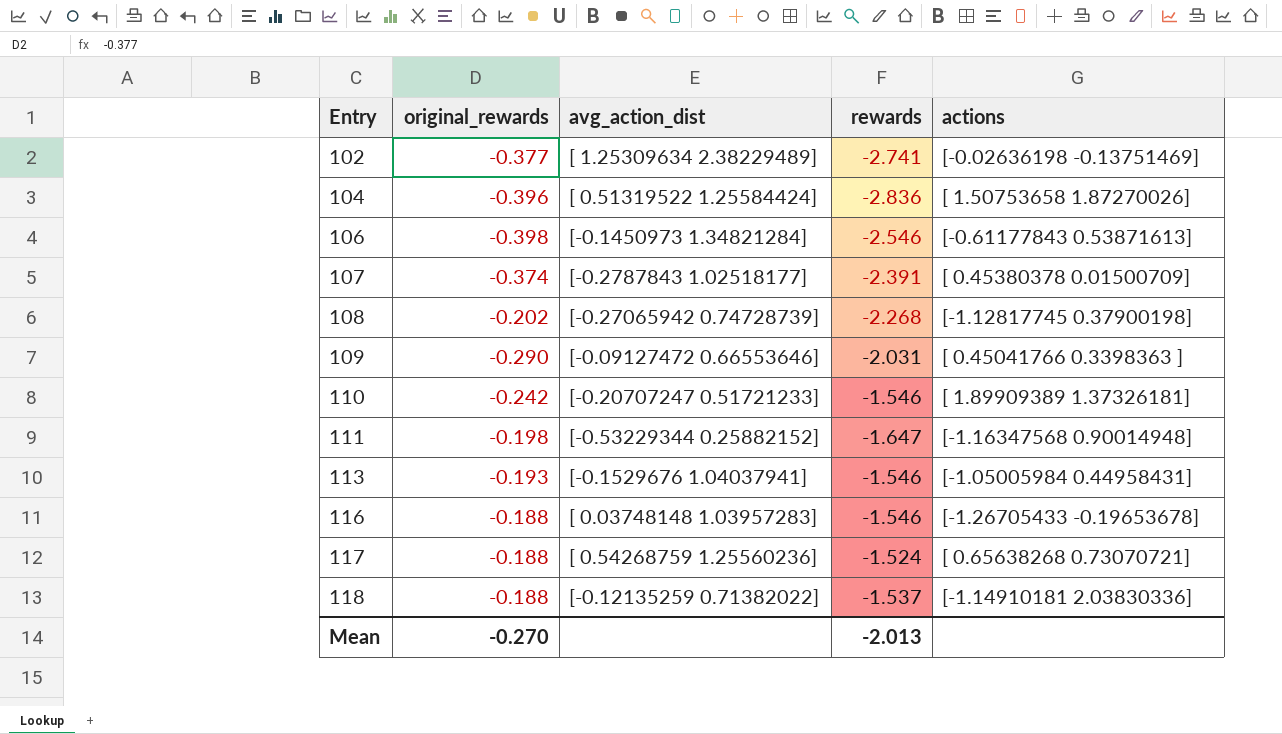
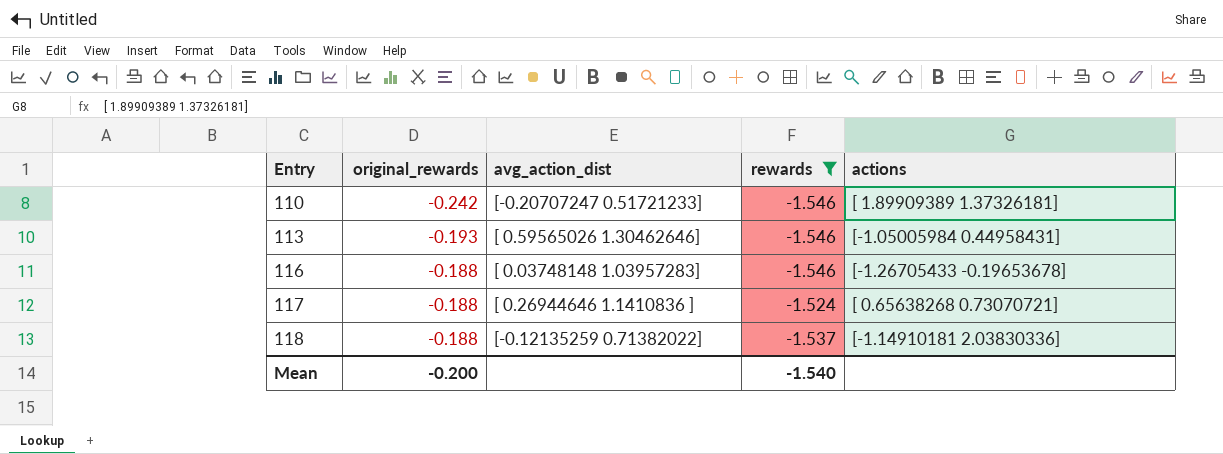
filter: none -> rewards >= -1.546
113 | avg_action_dist: [-0.1529676 1.04037941] -> [ 0.59565026 1.30462646]
117 | avg_action_dist: [ 0.54268759 1.25560236] -> [ 0.26944646 1.1410836 ]
Mean | original_rewards: -0.270 -> -0.200
Mean | rewards: -2.013 -> -1.540

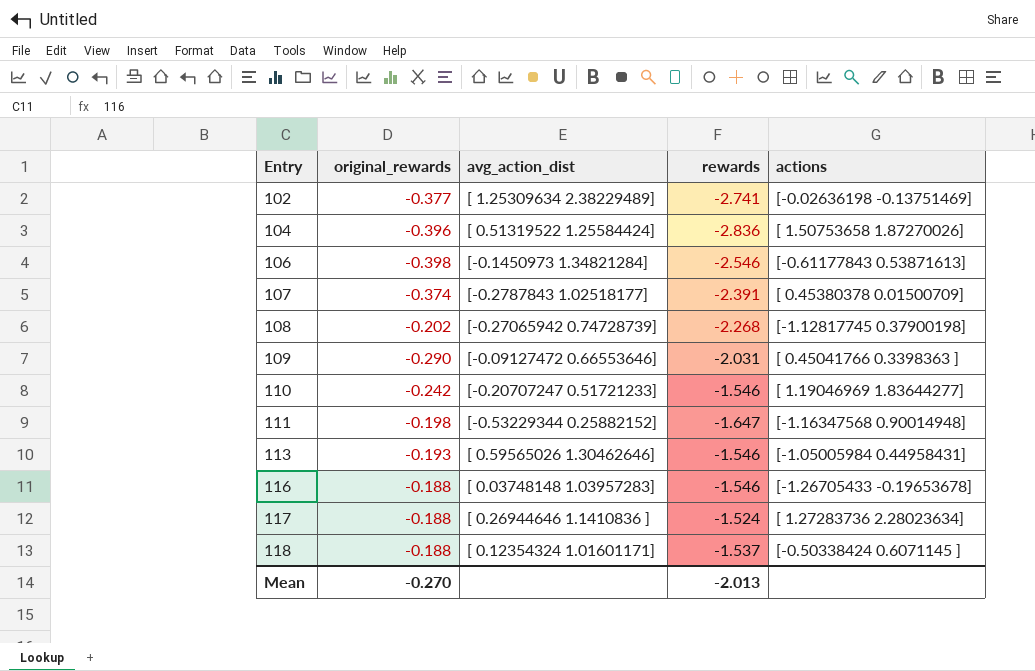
filter: rewards >= -1.546 -> none
110 | actions: [ 1.89909389 1.37326181] -> [ 1.19046969 1.83644277]
117 | actions: [ 0.65638268 0.73070721] -> [ 1.27283736 2.28023634]
118 | avg_action_dist: [-0.12135259 0.71382022] -> [ 0.12354324 1.01601171]
118 | actions: [-1.14910181 2.03830336] -> [-0.50338424 0.6071145 ]
Mean | original_rewards: -0.200 -> -0.270
Mean | rewards: -1.540 -> -2.013

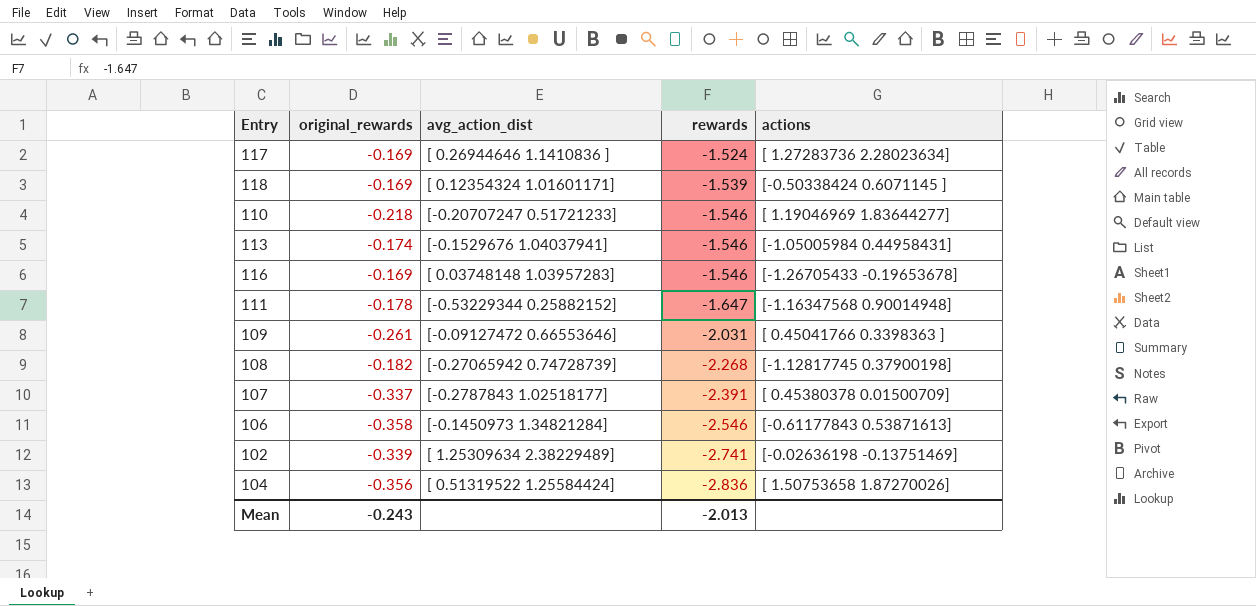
row order: Entry ascending -> rewards descending
117 | original_rewards: -0.188 -> -0.169
118 | original_rewards: -0.188 -> -0.169
118 | rewards: -1.537 -> -1.539
110 | original_rewards: -0.242 -> -0.218
113 | original_rewards: -0.193 -> -0.174
113 | avg_action_dist: [ 0.59565026 1.30462646] -> [-0.1529676 1.04037941]
116 | original_rewards: -0.188 -> -0.169
111 | original_rewards: -0.198 -> -0.178
109 | original_rewards: -0.290 -> -0.261
108 | original_rewards: -0.202 -> -0.182
107 | original_rewards: -0.374 -> -0.337
106 | original_rewards: -0.398 -> -0.358
102 | original_rewards: -0.377 -> -0.339
104 | original_rewards: -0.396 -> -0.356
Mean | original_rewards: -0.270 -> -0.243

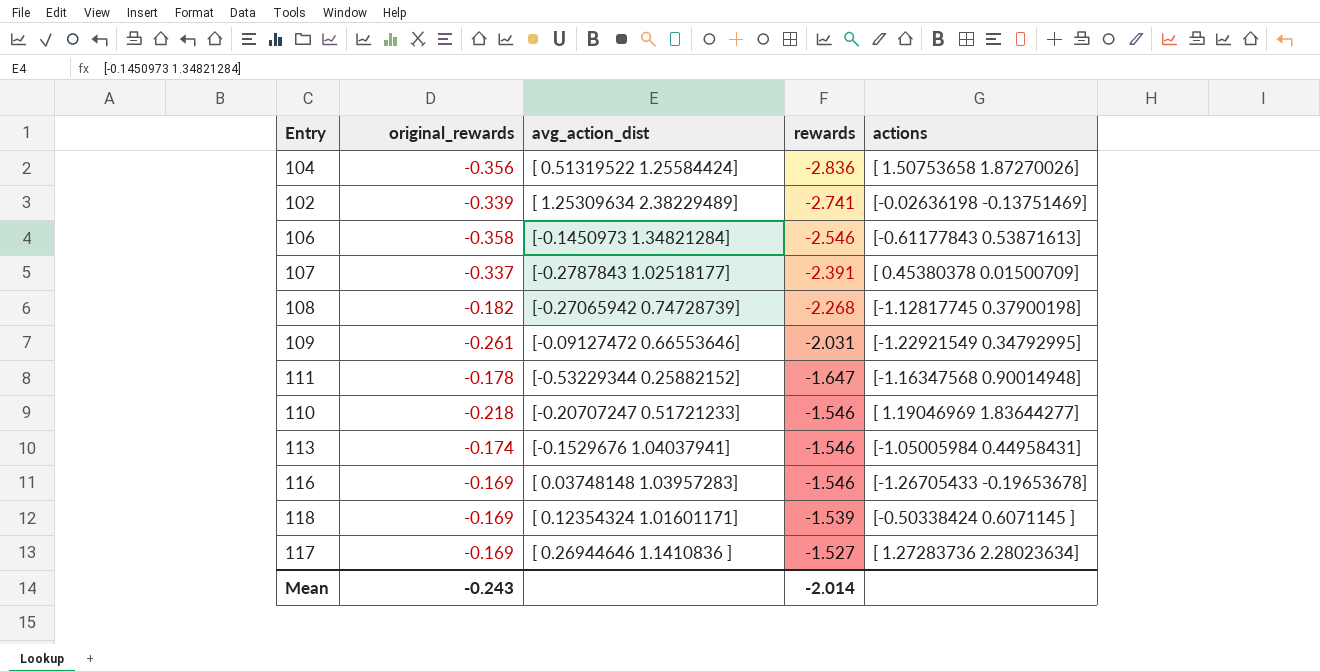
row order: rewards descending -> rewards ascending
109 | actions: [ 0.45041766 0.3398363 ] -> [-1.22921549 0.34792995]
117 | rewards: -1.524 -> -1.527
Mean | rewards: -2.013 -> -2.014

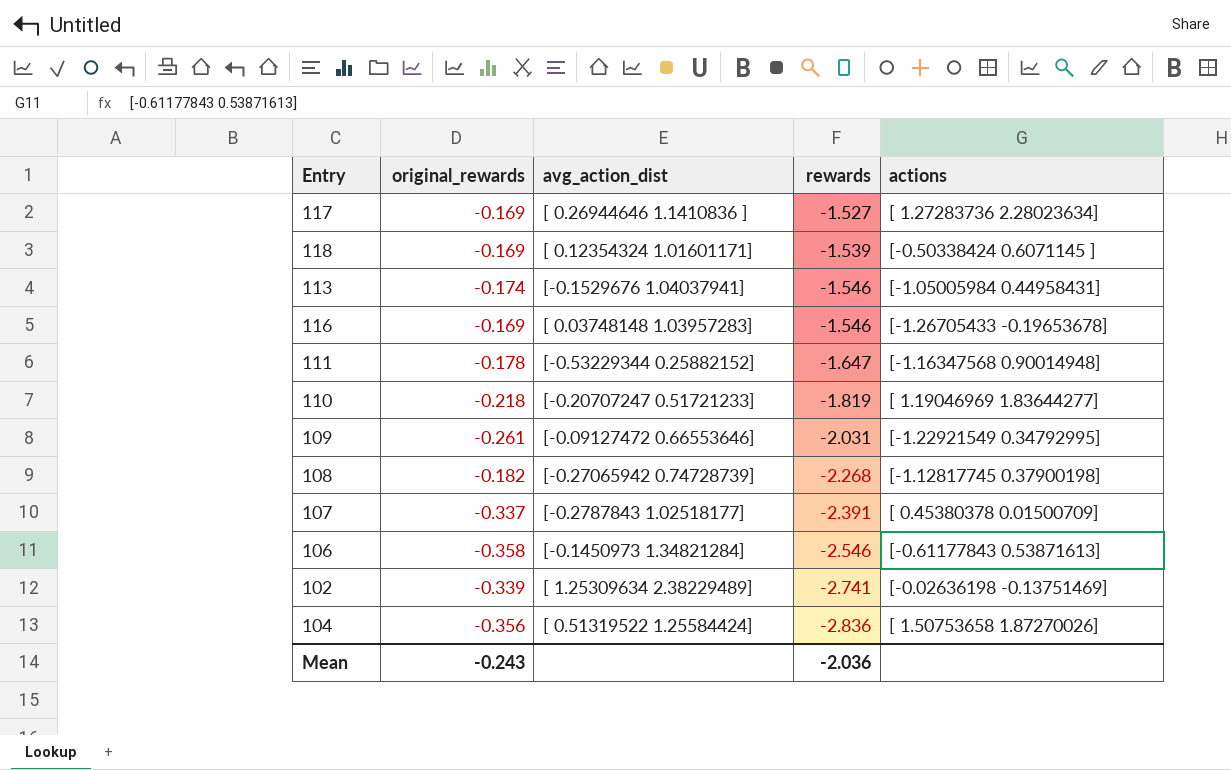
row order: rewards ascending -> rewards descending
110 | rewards: -1.546 -> -1.819
Mean | rewards: -2.014 -> -2.036

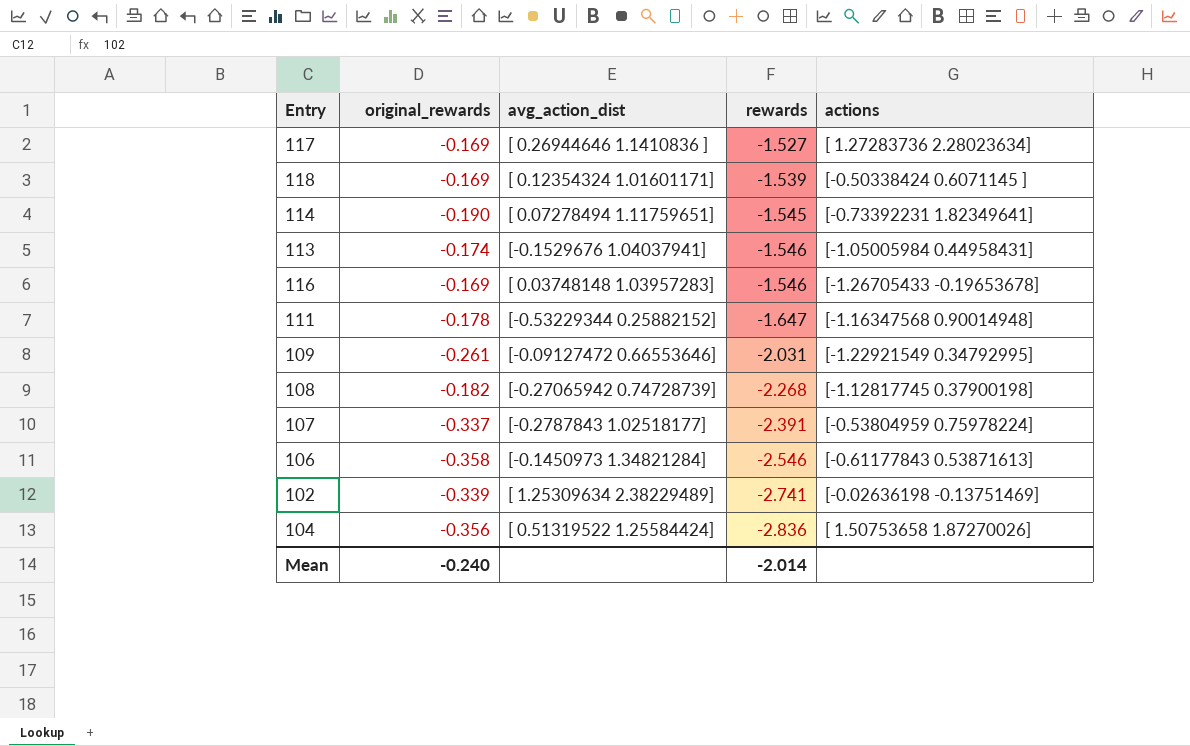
row 110: -0.218 | [-0.20707247 0.51721233] | -1.819 | [ 1.19046969 1.83644277] -> none
row 114: none -> -0.190 | [ 0.07278494 1.11759651] | -1.545 | [-0.73392231 1.82349641]
107 | actions: [ 0.45380378 0.01500709] -> [-0.53804959 0.75978224]
Mean | original_rewards: -0.243 -> -0.240
Mean | rewards: -2.036 -> -2.014

